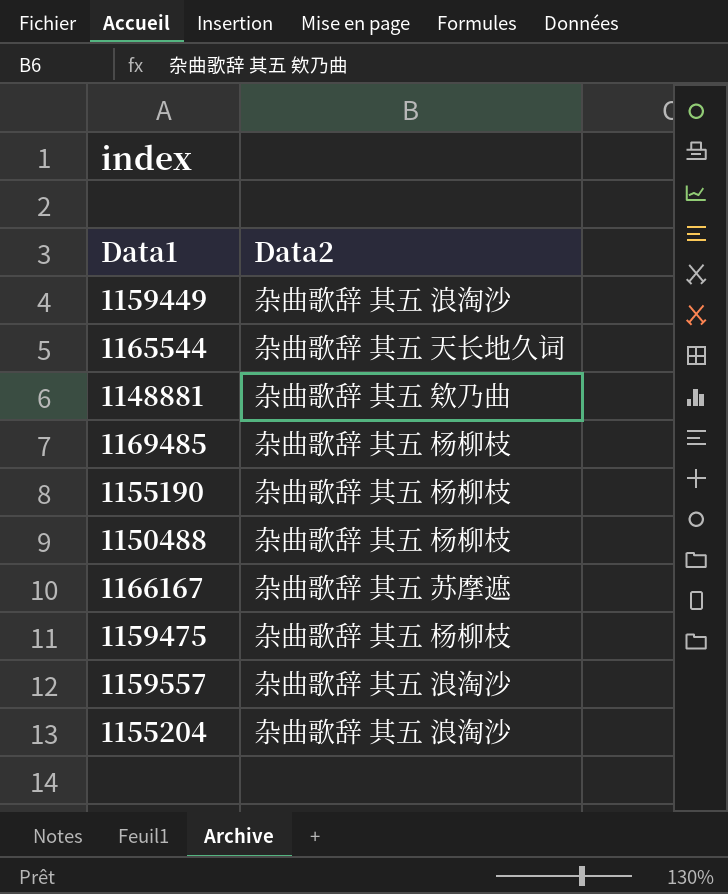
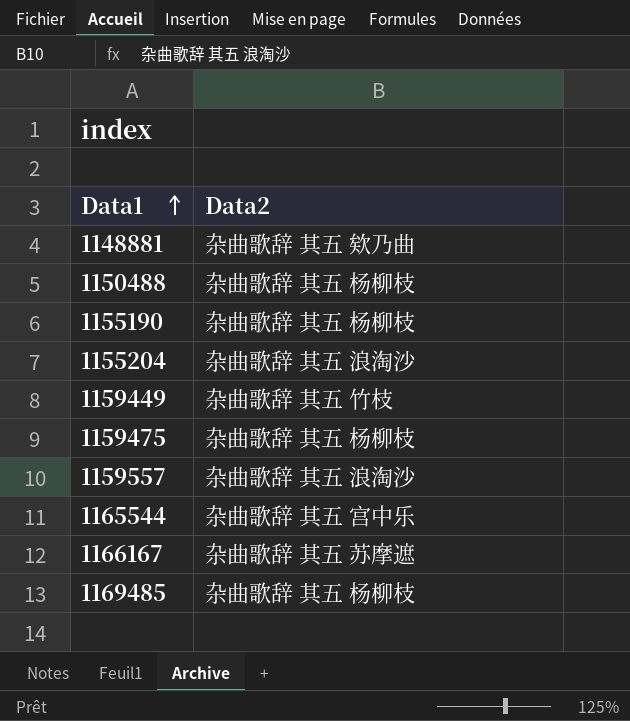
row order: none -> Data1 ascending
1159449 | Data2: 杂曲歌辞 其五 浪淘沙 -> 杂曲歌辞 其五 竹枝
1165544 | Data2: 杂曲歌辞 其五 天长地久词 -> 杂曲歌辞 其五 宫中乐

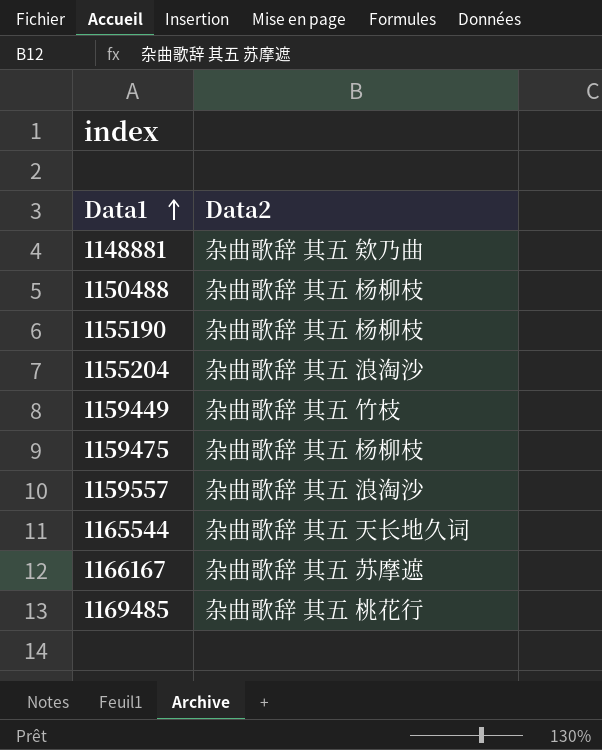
1165544 | Data2: 杂曲歌辞 其五 宫中乐 -> 杂曲歌辞 其五 天长地久词
1169485 | Data2: 杂曲歌辞 其五 杨柳枝 -> 杂曲歌辞 其五 桃花行

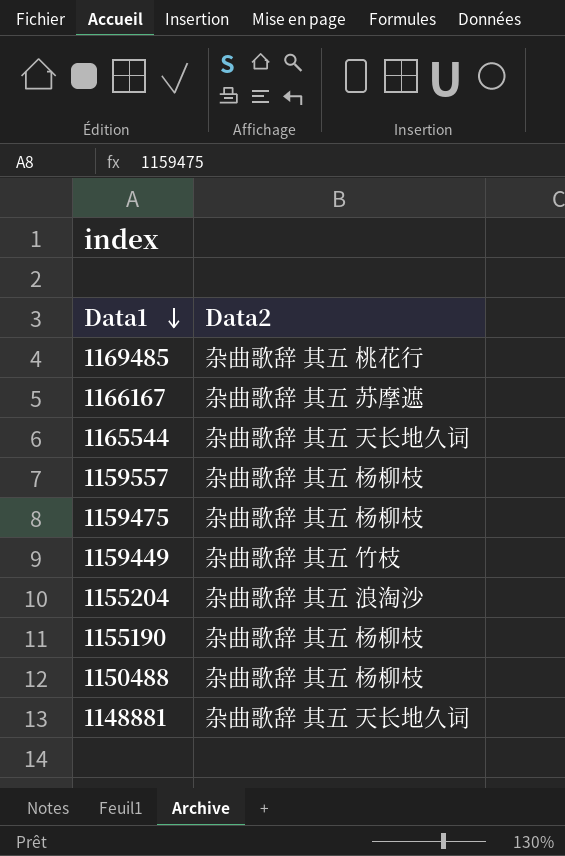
row order: Data1 ascending -> Data1 descending
1159557 | Data2: 杂曲歌辞 其五 浪淘沙 -> 杂曲歌辞 其五 杨柳枝
1148881 | Data2: 杂曲歌辞 其五 欸乃曲 -> 杂曲歌辞 其五 天长地久词

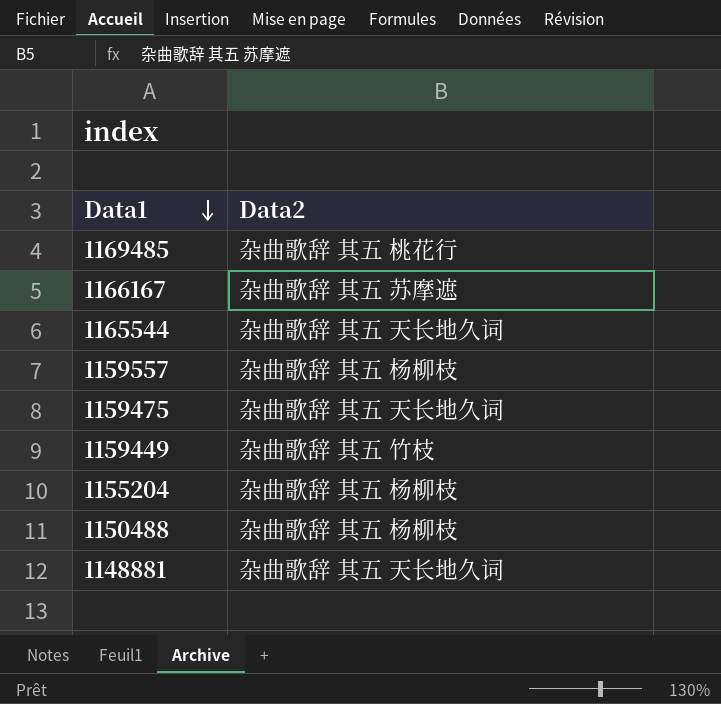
row 1155190: 杂曲歌辞 其五 杨柳枝 -> none
1159475 | Data2: 杂曲歌辞 其五 杨柳枝 -> 杂曲歌辞 其五 天长地久词
1155204 | Data2: 杂曲歌辞 其五 浪淘沙 -> 杂曲歌辞 其五 杨柳枝

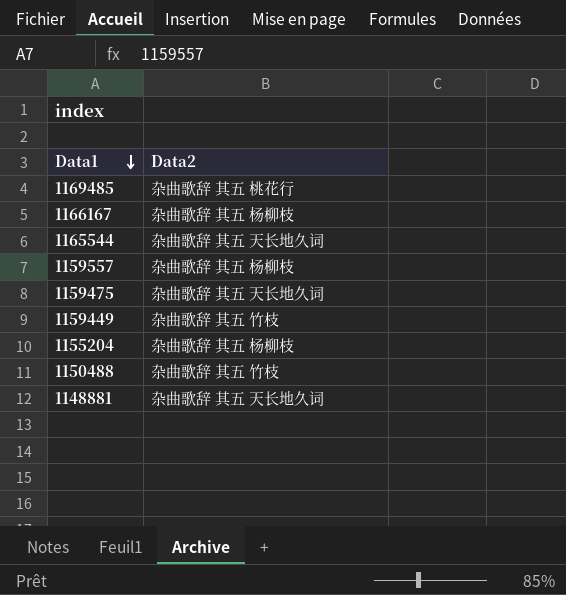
1166167 | Data2: 杂曲歌辞 其五 苏摩遮 -> 杂曲歌辞 其五 杨柳枝
1150488 | Data2: 杂曲歌辞 其五 杨柳枝 -> 杂曲歌辞 其五 竹枝

